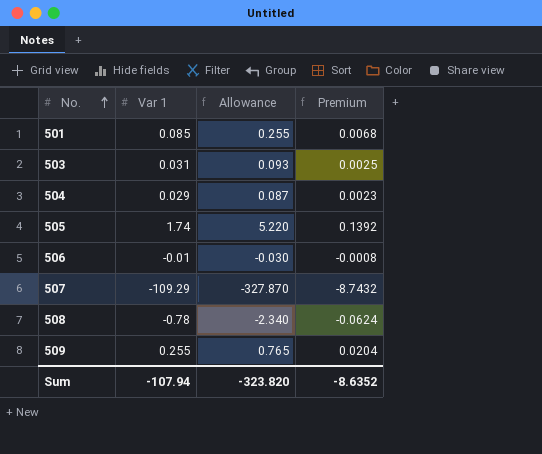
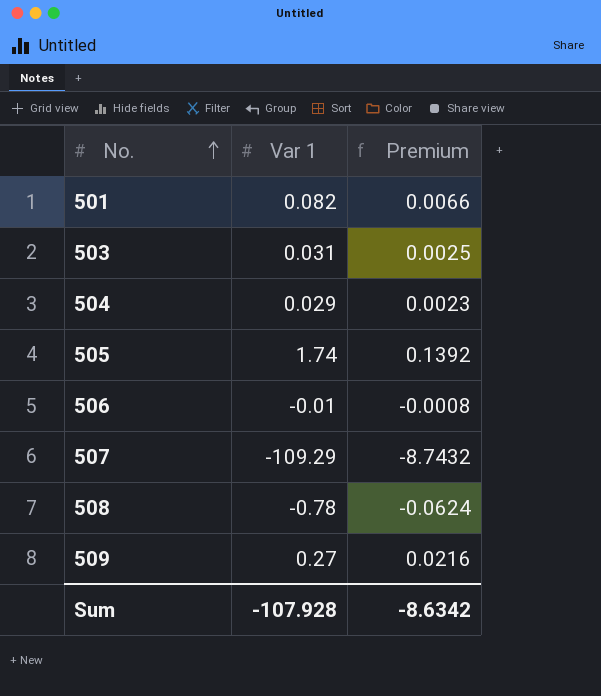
column Allowance | formula: [Var 1] * 3 -> none
501 | Var 1: 0.085 -> 0.082
501 | Premium: 0.0068 -> 0.0066
509 | Var 1: 0.255 -> 0.27
509 | Premium: 0.0204 -> 0.0216
Sum | Var 1: -107.94 -> -107.928
Sum | Premium: -8.6352 -> -8.6342

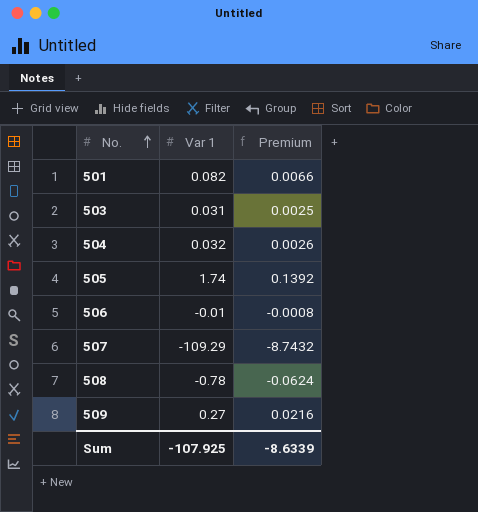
504 | Var 1: 0.029 -> 0.032
504 | Premium: 0.0023 -> 0.0026
Sum | Var 1: -107.928 -> -107.925
Sum | Premium: -8.6342 -> -8.6339

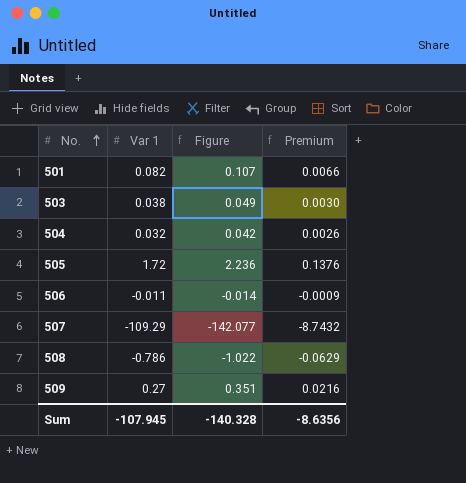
column Figure | formula: none -> [Var 1] * 1.3
503 | Var 1: 0.031 -> 0.038
503 | Premium: 0.0025 -> 0.0030
505 | Var 1: 1.74 -> 1.72
505 | Premium: 0.1392 -> 0.1376
506 | Var 1: -0.01 -> -0.011
506 | Premium: -0.0008 -> -0.0009
508 | Var 1: -0.78 -> -0.786
508 | Premium: -0.0624 -> -0.0629
Sum | Var 1: -107.925 -> -107.945
Sum | Premium: -8.6339 -> -8.6356

